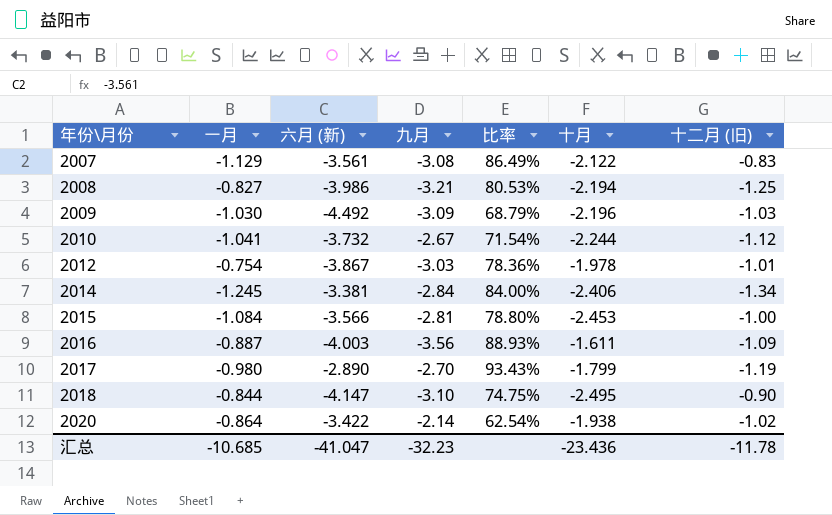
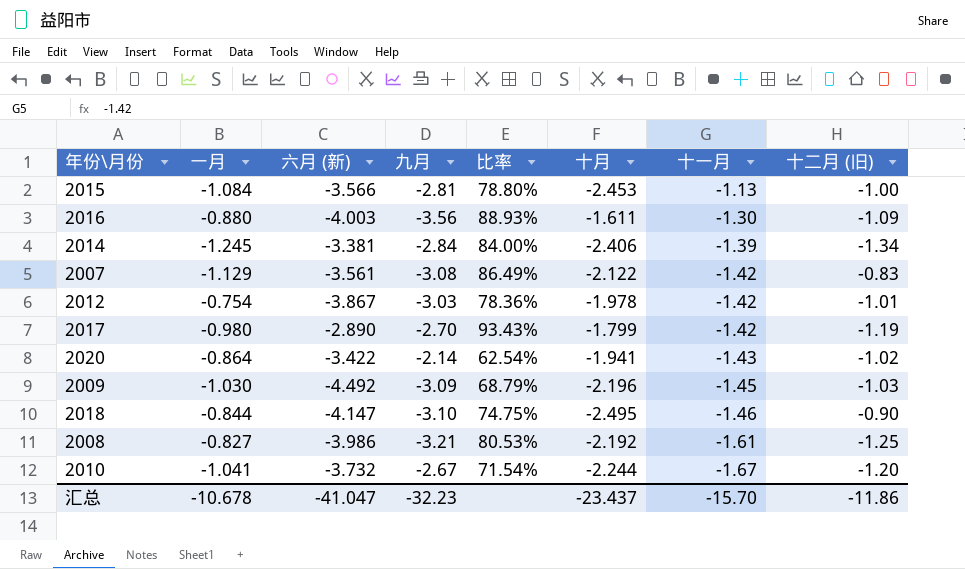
row order: 年份\月份 ascending -> 十一月 descending
column 十一月 | position: none -> 7
2016 | 一月: -0.887 -> -0.880
2020 | 十月: -1.938 -> -1.941
2008 | 十月: -2.194 -> -2.192
2010 | 十二月 (旧): -1.12 -> -1.20
汇总 | 一月: -10.685 -> -10.678
汇总 | 十月: -23.436 -> -23.437
汇总 | 十二月 (旧): -11.78 -> -11.86

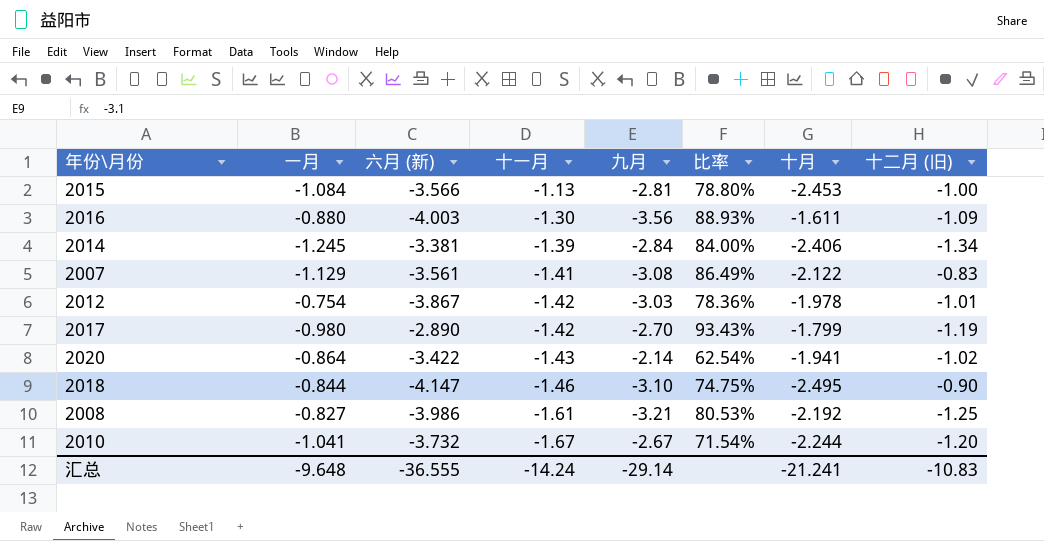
column 十一月 | position: 7 -> 4
row 2009: -1.030 | -4.492 | -3.09 | 68.79% | -2.196 | -1.45 | -1.03 -> none
2007 | 十一月: -1.42 -> -1.41
汇总 | 一月: -10.678 -> -9.648
汇总 | 六月 (新): -41.047 -> -36.555
汇总 | 十一月: -15.70 -> -14.24
汇总 | 九月: -32.23 -> -29.14
汇总 | 十月: -23.437 -> -21.241
汇总 | 十二月 (旧): -11.86 -> -10.83

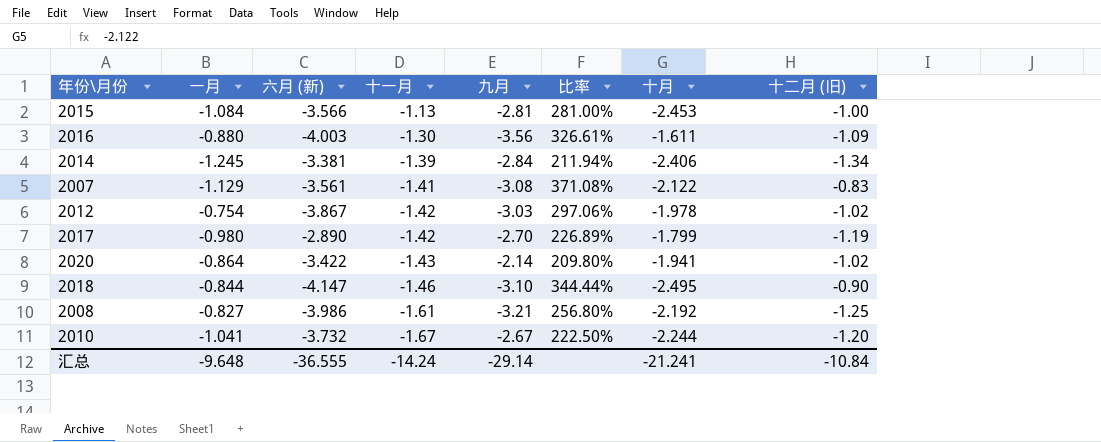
column 比率 | formula: [九月] / [六月 (新)] -> [九月] / [十二月 (旧)]
2012 | 十二月 (旧): -1.01 -> -1.02
汇总 | 十二月 (旧): -10.83 -> -10.84

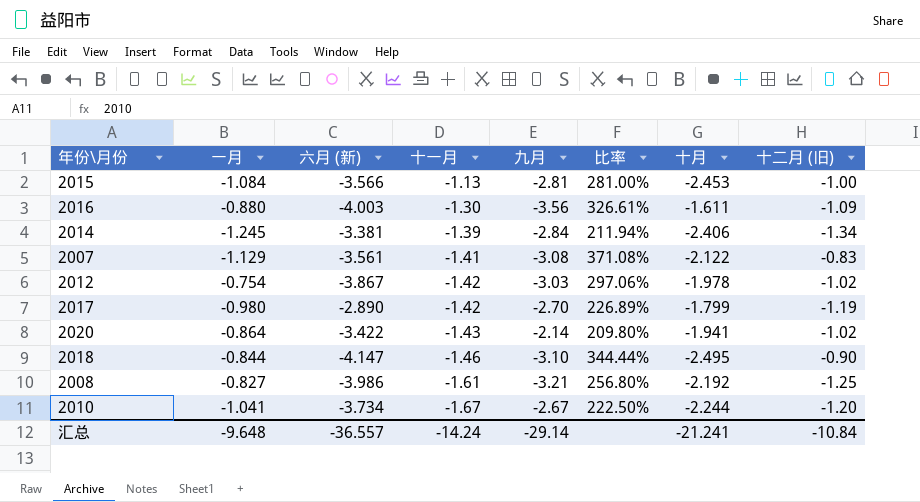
2010 | 六月 (新): -3.732 -> -3.734
汇总 | 六月 (新): -36.555 -> -36.557

